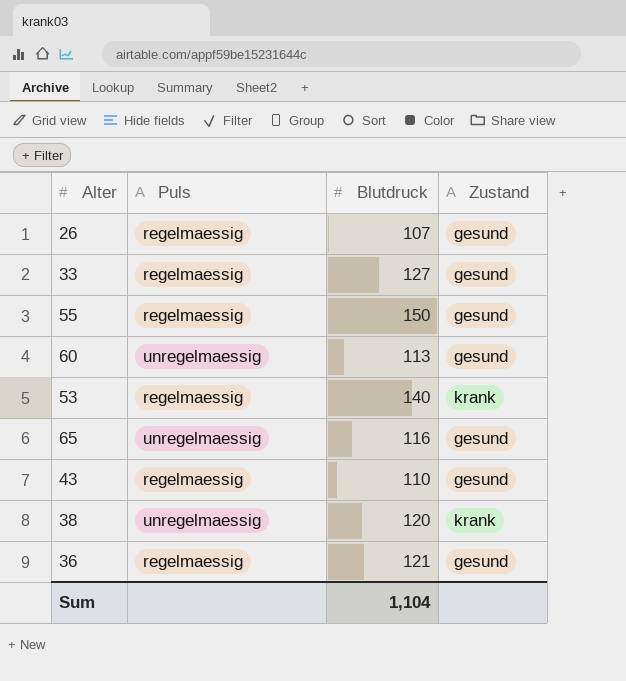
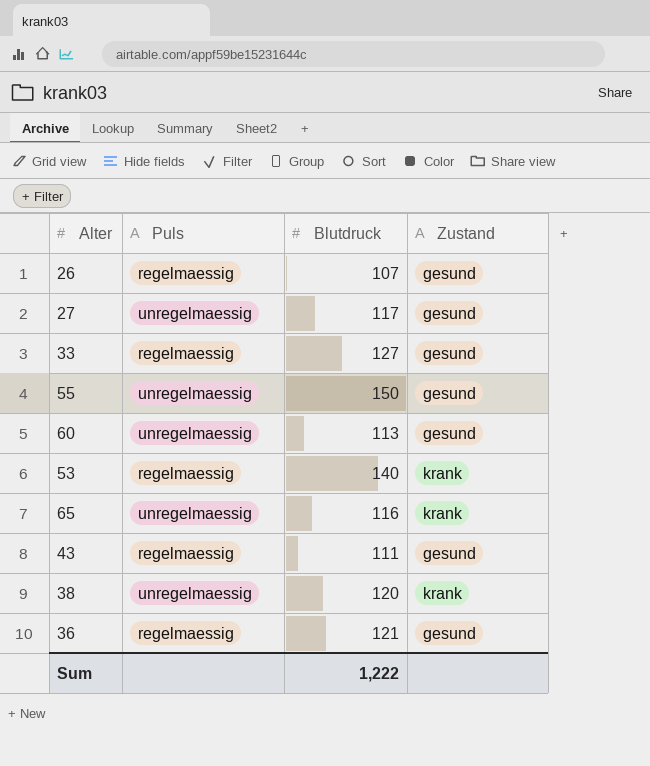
row 27: none -> unregelmaessig | 117 | gesund
55 | Puls: regelmaessig -> unregelmaessig
65 | Zustand: gesund -> krank
43 | Blutdruck: 110 -> 111
Sum | Blutdruck: 1,104 -> 1,222

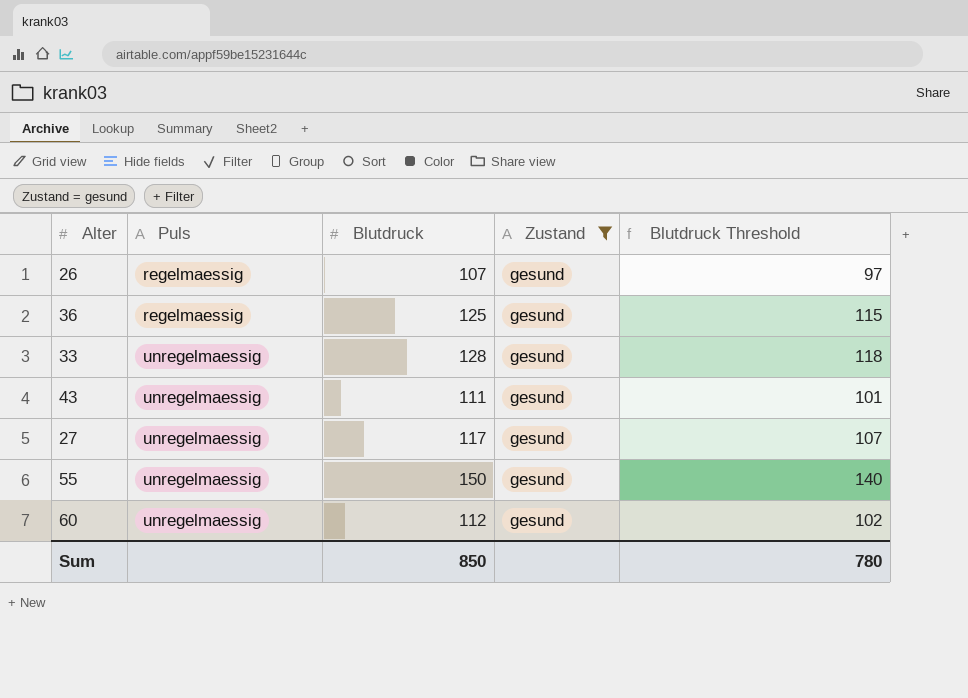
filter: none -> Zustand = gesund
row order: none -> Puls ascending
column Blutdruck Threshold | formula: none -> [Blutdruck] - 10
36 | Blutdruck: 121 -> 125
33 | Puls: regelmaessig -> unregelmaessig
33 | Blutdruck: 127 -> 128
43 | Puls: regelmaessig -> unregelmaessig
60 | Blutdruck: 113 -> 112
Sum | Blutdruck: 1,222 -> 850

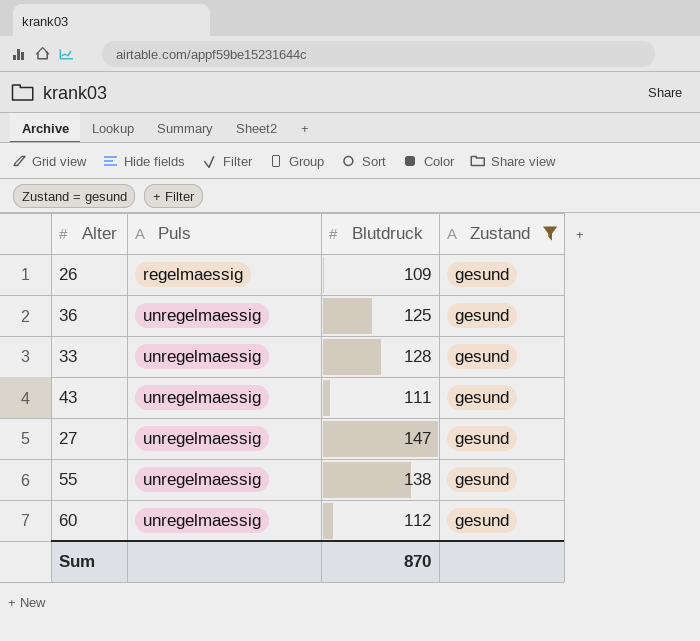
column Blutdruck Threshold | formula: [Blutdruck] - 10 -> none
26 | Blutdruck: 107 -> 109
36 | Puls: regelmaessig -> unregelmaessig
27 | Blutdruck: 117 -> 147
55 | Blutdruck: 150 -> 138
Sum | Blutdruck: 850 -> 870

